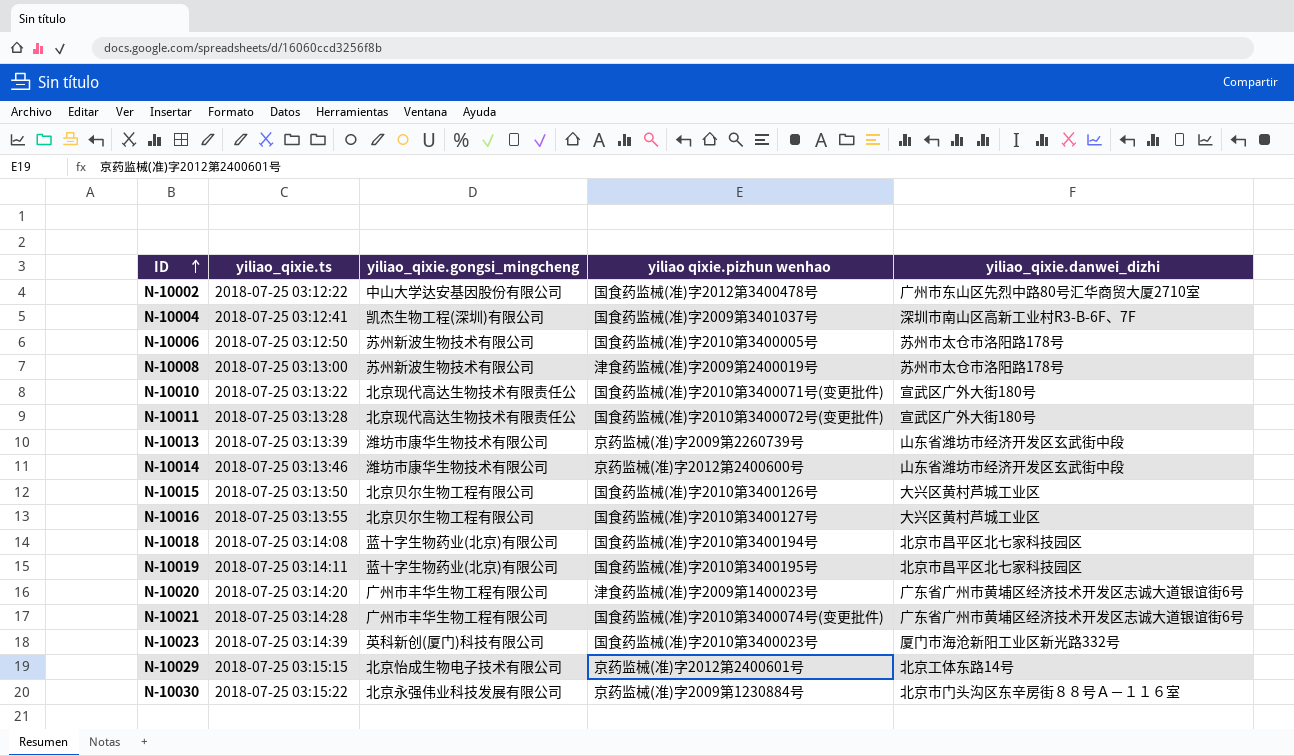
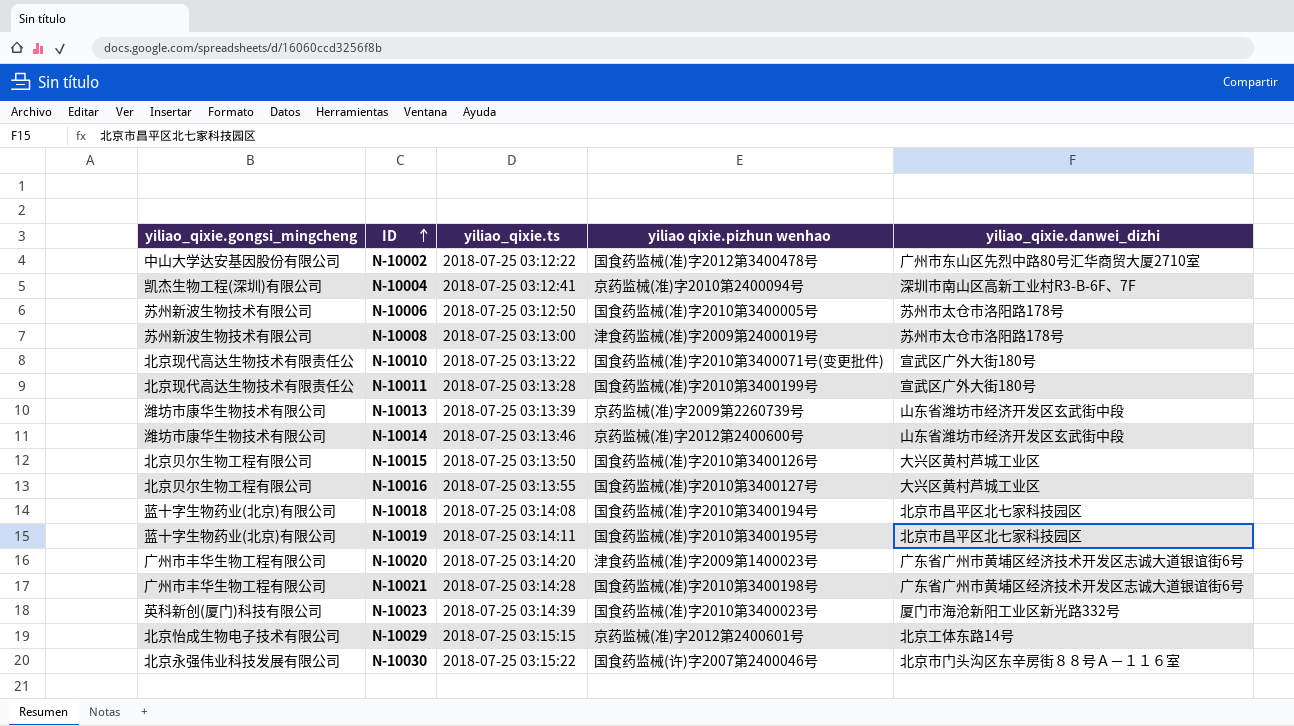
column yiliao_qixie.gongsi_mingcheng | position: 3 -> 1
N-10004 | yiliao qixie.pizhun wenhao: 国食药监械(准)字2009第3401037号 -> 京药监械(准)字2010第2400094号
N-10011 | yiliao qixie.pizhun wenhao: 国食药监械(准)字2010第3400072号(变更批件) -> 国食药监械(准)字2010第3400199号
N-10021 | yiliao qixie.pizhun wenhao: 国食药监械(准)字2010第3400074号(变更批件) -> 国食药监械(准)字2010第3400198号
N-10030 | yiliao qixie.pizhun wenhao: 京药监械(准)字2009第1230884号 -> 国食药监械(许)字2007第2400046号

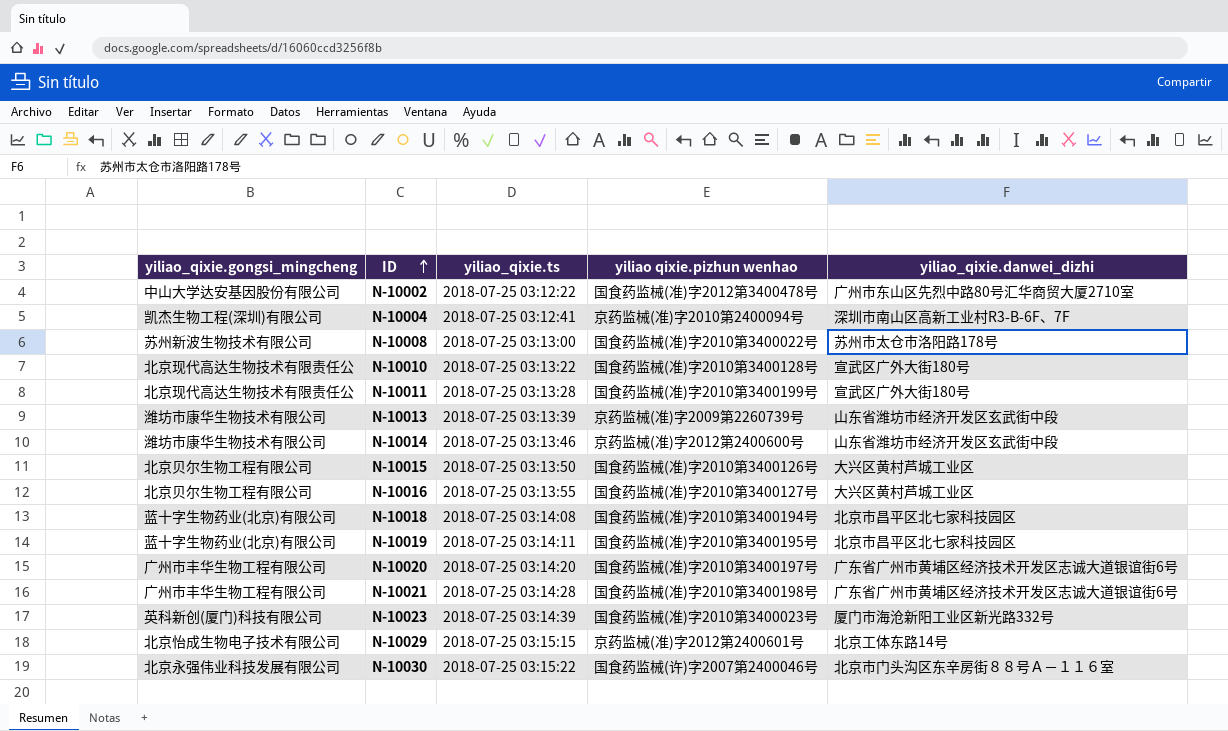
row N-10006: 苏州新波生物技术有限公司 | 2018-07-25 03:12:50 | 国食药监械(准)字2010第3400005号 | 苏州市太仓市洛阳路178号 -> none
N-10008 | yiliao qixie.pizhun wenhao: 津食药监械(准)字2009第2400019号 -> 国食药监械(准)字2010第3400022号
N-10010 | yiliao qixie.pizhun wenhao: 国食药监械(准)字2010第3400071号(变更批件) -> 国食药监械(准)字2010第3400128号
N-10020 | yiliao qixie.pizhun wenhao: 津食药监械(准)字2009第1400023号 -> 国食药监械(准)字2010第3400197号

